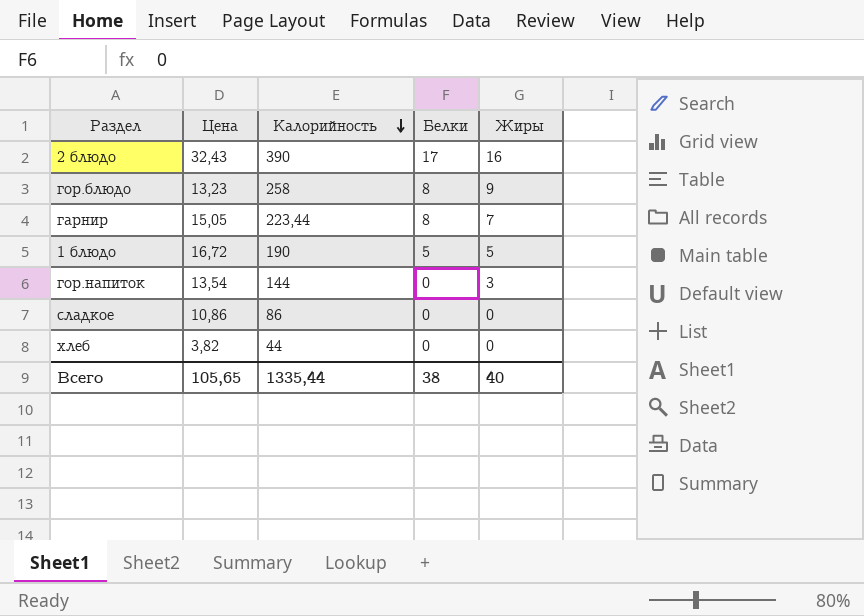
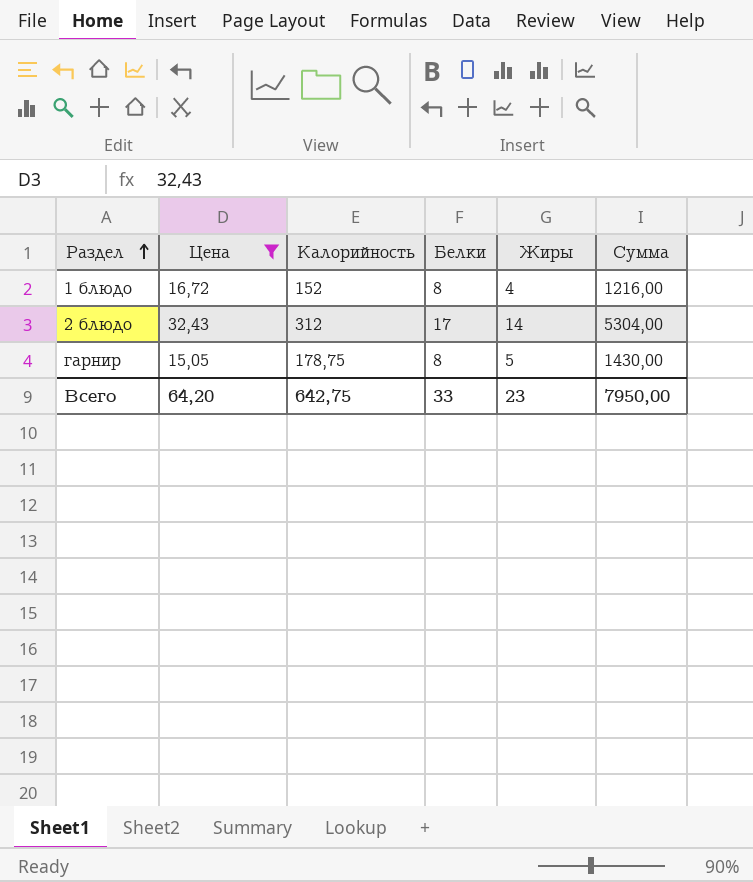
filter: none -> Цена >= 15,05
row order: Калорийность descending -> Раздел ascending
column Сумма | formula: none -> [Калорийность] * [Белки]
1 блюдо | Калорийность: 190 -> 152
1 блюдо | Белки: 5 -> 8
1 блюдо | Жиры: 5 -> 4
2 блюдо | Калорийность: 390 -> 312
2 блюдо | Жиры: 16 -> 14
гарнир | Калорийность: 223,44 -> 178,75
гарнир | Жиры: 7 -> 5
Всего | Цена: 105,65 -> 64,20
Всего | Калорийность: 1335,44 -> 642,75
Всего | Белки: 38 -> 33
Всего | Жиры: 40 -> 23

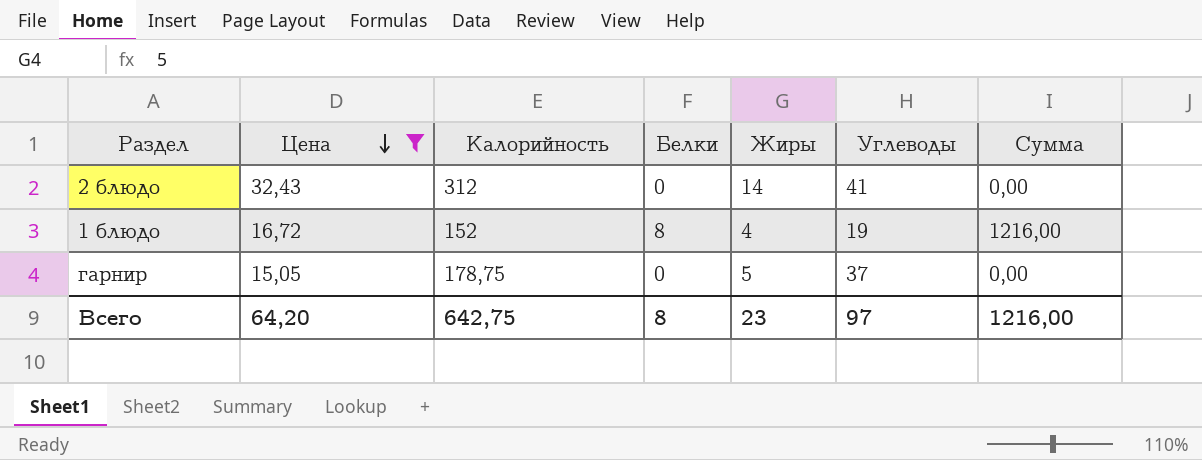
row order: Раздел ascending -> Цена descending
column Углеводы | position: none -> 6
2 блюдо | Белки: 17 -> 0
2 блюдо | Сумма: 5304,00 -> 0,00
гарнир | Белки: 8 -> 0
гарнир | Сумма: 1430,00 -> 0,00
Всего | Белки: 33 -> 8
Всего | Сумма: 7950,00 -> 1216,00

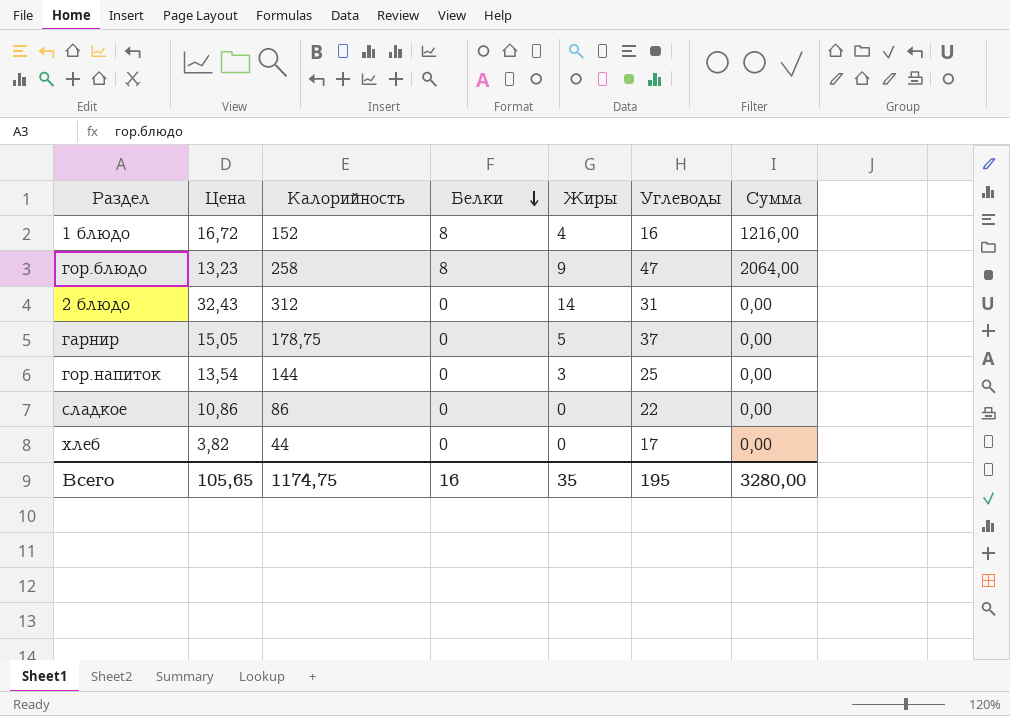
filter: Цена >= 15,05 -> none
row order: Цена descending -> Белки descending
1 блюдо | Углеводы: 19 -> 16
2 блюдо | Углеводы: 41 -> 31
Всего | Цена: 64,20 -> 105,65
Всего | Калорийность: 642,75 -> 1174,75
Всего | Белки: 8 -> 16
Всего | Жиры: 23 -> 35
Всего | Углеводы: 97 -> 195
Всего | Сумма: 1216,00 -> 3280,00

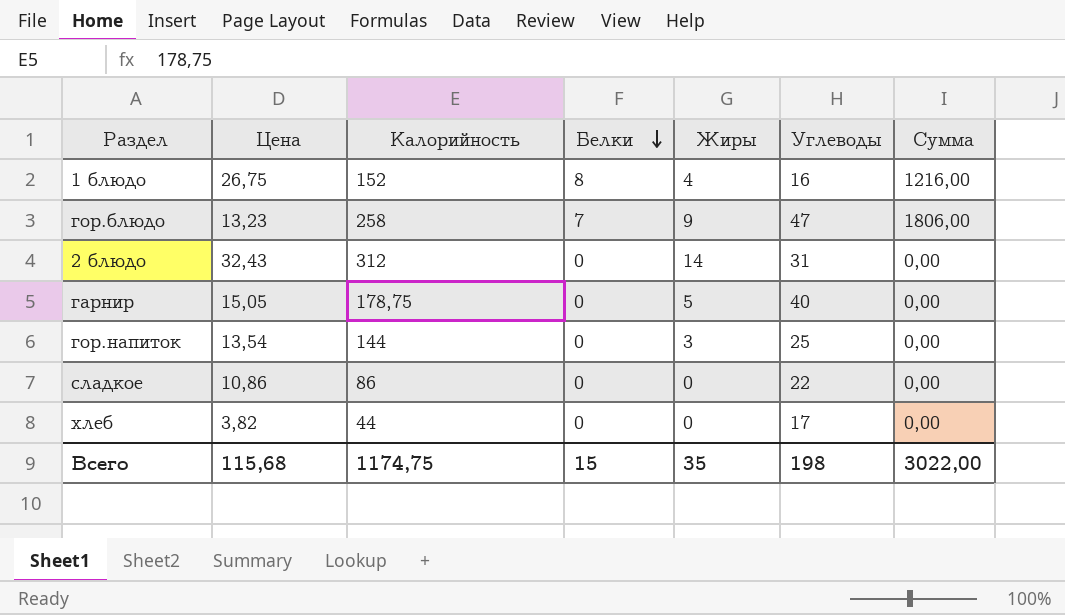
1 блюдо | Цена: 16,72 -> 26,75
гор.блюдо | Белки: 8 -> 7
гор.блюдо | Сумма: 2064,00 -> 1806,00
гарнир | Углеводы: 37 -> 40
Всего | Цена: 105,65 -> 115,68
Всего | Белки: 16 -> 15
Всего | Углеводы: 195 -> 198
Всего | Сумма: 3280,00 -> 3022,00

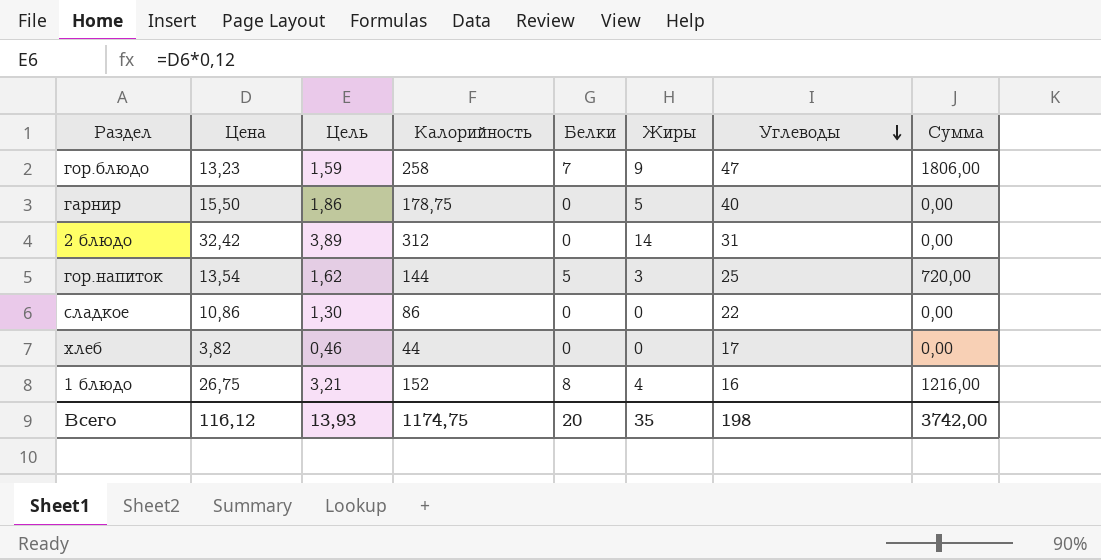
row order: Белки descending -> Углеводы descending
column Цель | formula: none -> [Цена] * 0,12
гарнир | Цена: 15,05 -> 15,50
2 блюдо | Цена: 32,43 -> 32,42
гор.напиток | Белки: 0 -> 5
гор.напиток | Сумма: 0,00 -> 720,00
Всего | Цена: 115,68 -> 116,12
Всего | Белки: 15 -> 20
Всего | Сумма: 3022,00 -> 3742,00

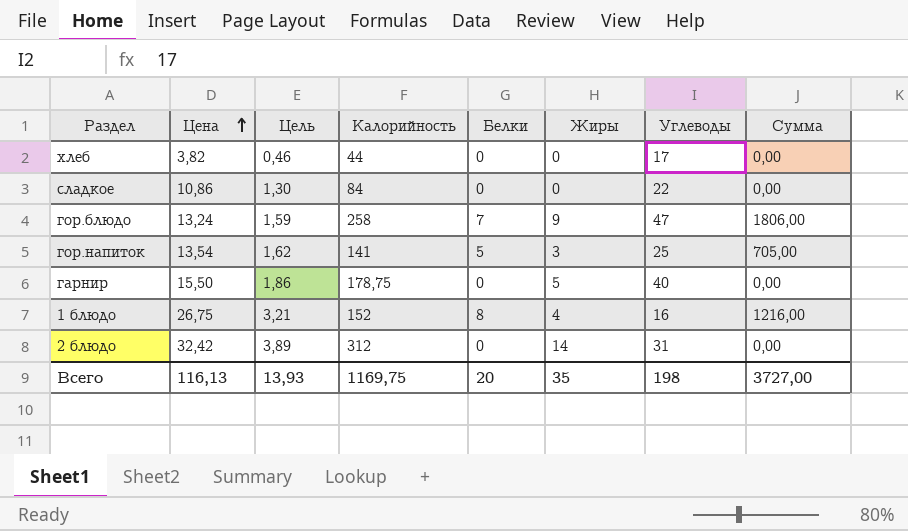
row order: Углеводы descending -> Цена ascending
сладкое | Калорийность: 86 -> 84
гор.блюдо | Цена: 13,23 -> 13,24
гор.напиток | Калорийность: 144 -> 141
гор.напиток | Сумма: 720,00 -> 705,00
Всего | Цена: 116,12 -> 116,13
Всего | Калорийность: 1174,75 -> 1169,75
Всего | Сумма: 3742,00 -> 3727,00

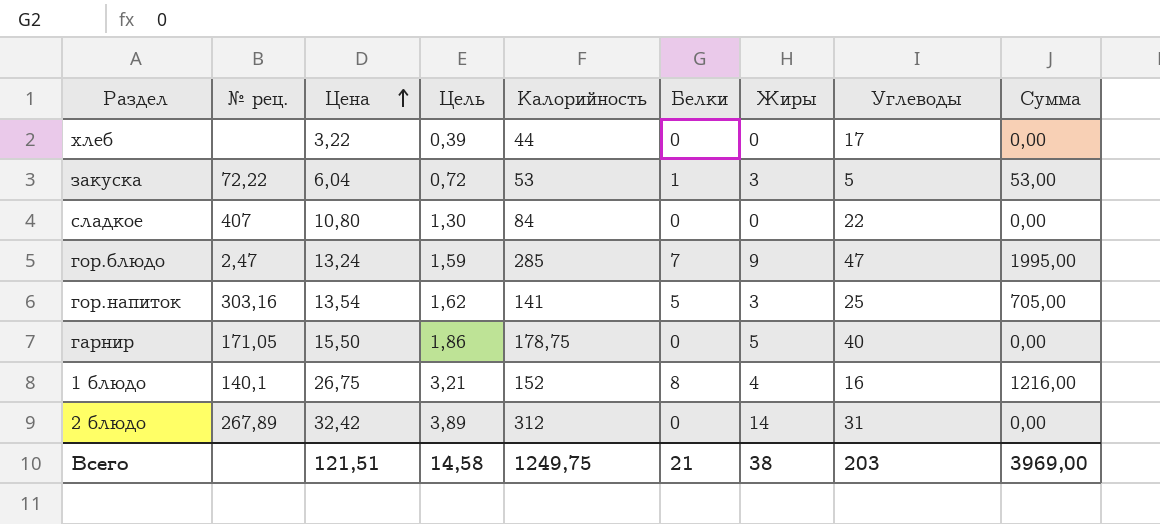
column № рец. | position: none -> 2
хлеб | Цена: 3,82 -> 3,22
хлеб | Цель: 0,46 -> 0,39
row закуска: none -> 72,22 | 6,04 | 0,72 | 53 | 1 | 3 | 5 | 53,00
сладкое | Цена: 10,86 -> 10,80
гор.блюдо | Калорийность: 258 -> 285
гор.блюдо | Сумма: 1806,00 -> 1995,00
Всего | Цена: 116,13 -> 121,51
Всего | Цель: 13,93 -> 14,58
Всего | Калорийность: 1169,75 -> 1249,75
Всего | Белки: 20 -> 21
Всего | Жиры: 35 -> 38
Всего | Углеводы: 198 -> 203
Всего | Сумма: 3727,00 -> 3969,00

